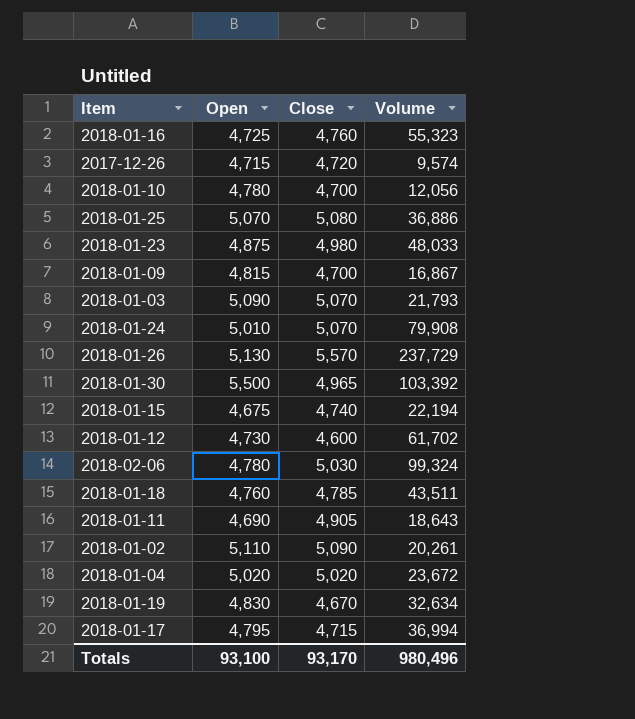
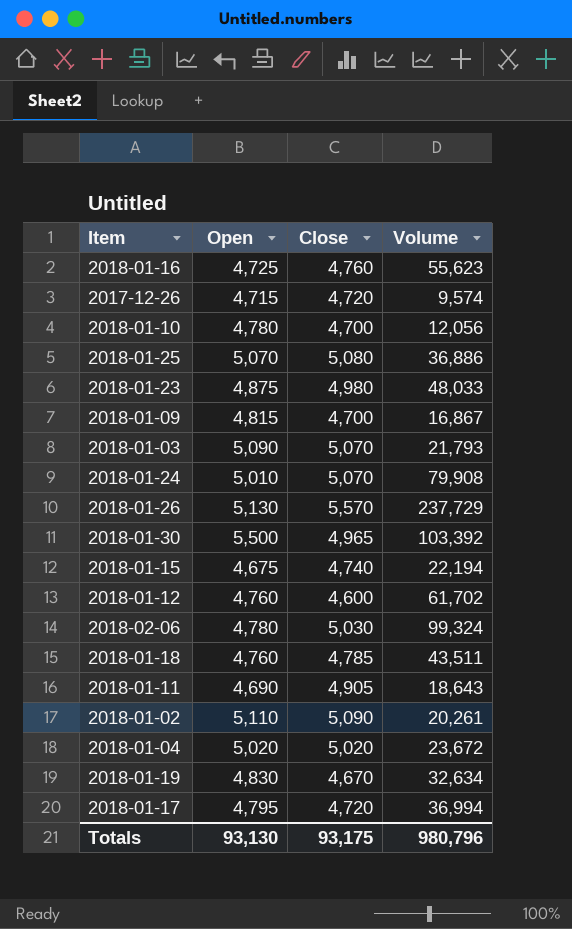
2018-01-16 | Volume: 55,323 -> 55,623
2018-01-12 | Open: 4,730 -> 4,760
2018-01-17 | Close: 4,715 -> 4,720
Totals | Open: 93,100 -> 93,130
Totals | Close: 93,170 -> 93,175
Totals | Volume: 980,496 -> 980,796

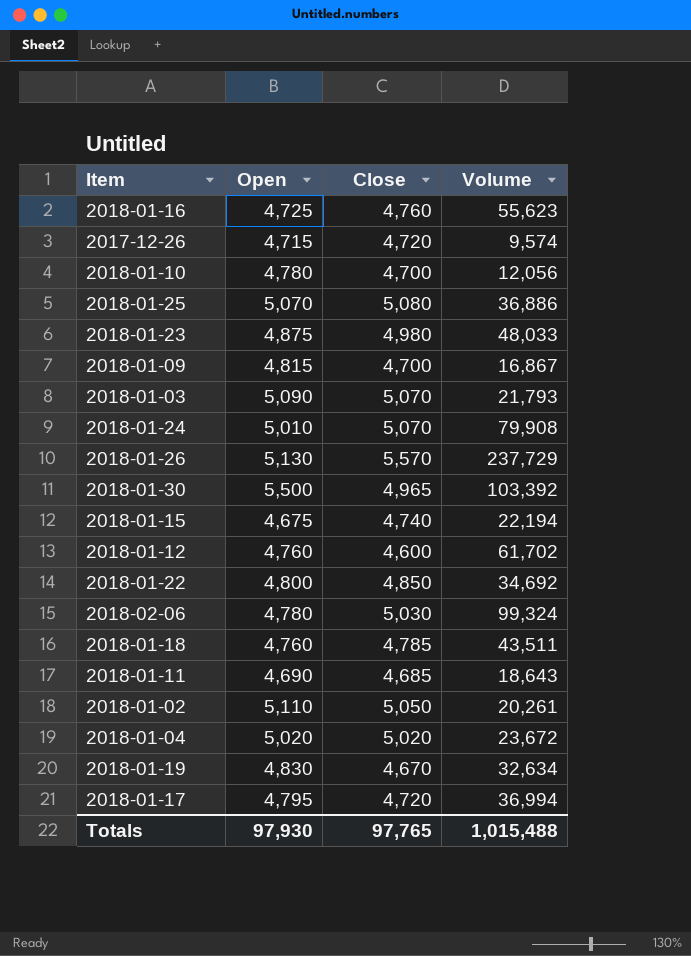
row 2018-01-22: none -> 4,800 | 4,850 | 34,692
2018-01-11 | Close: 4,905 -> 4,685
2018-01-02 | Close: 5,090 -> 5,050
Totals | Open: 93,130 -> 97,930
Totals | Close: 93,175 -> 97,765
Totals | Volume: 980,796 -> 1,015,488

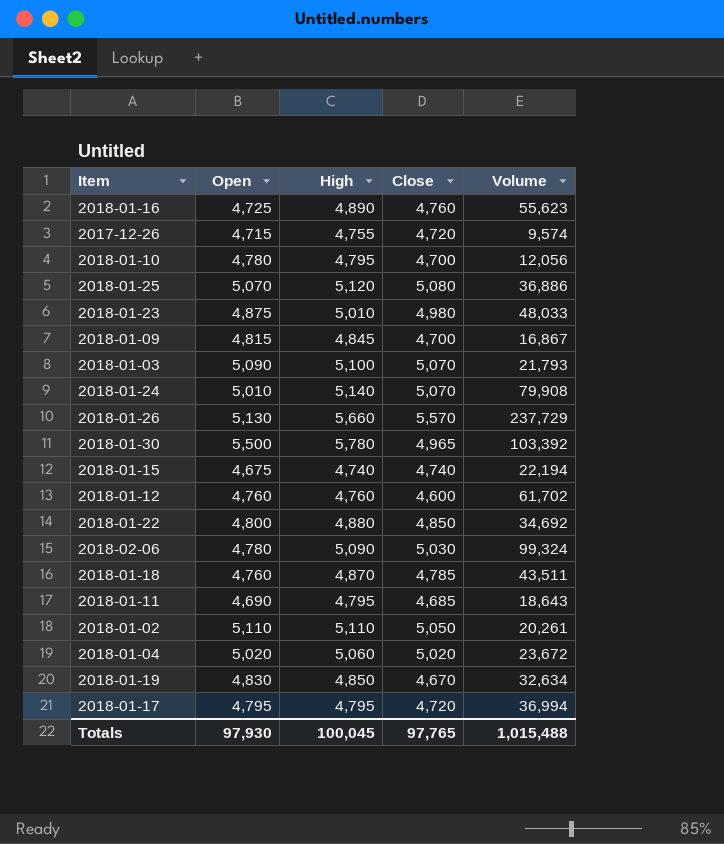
column High | position: none -> 3

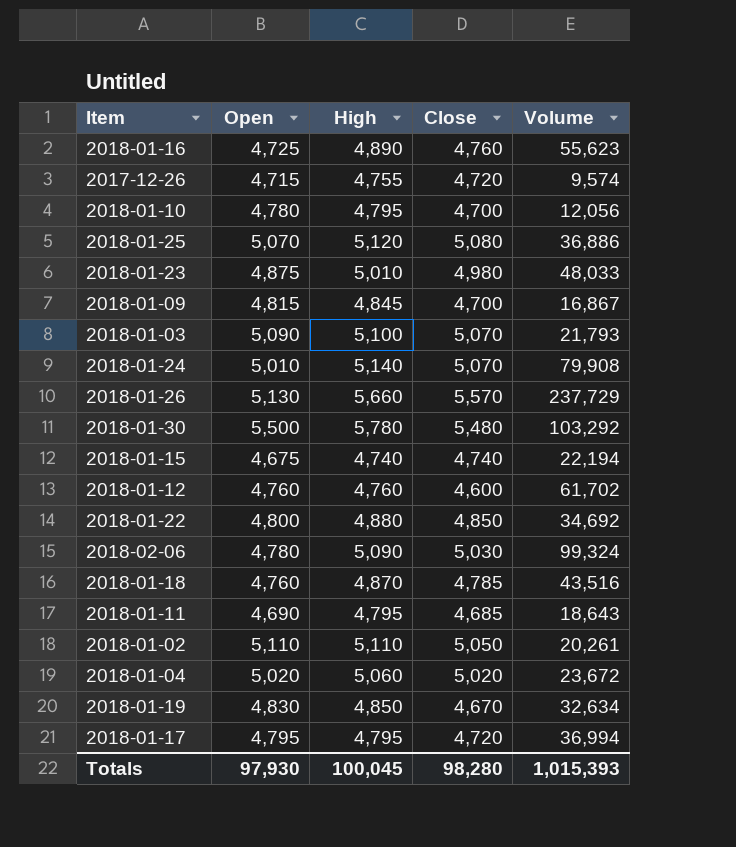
2018-01-30 | Close: 4,965 -> 5,480
2018-01-30 | Volume: 103,392 -> 103,292
2018-01-18 | Volume: 43,511 -> 43,516
Totals | Close: 97,765 -> 98,280
Totals | Volume: 1,015,488 -> 1,015,393

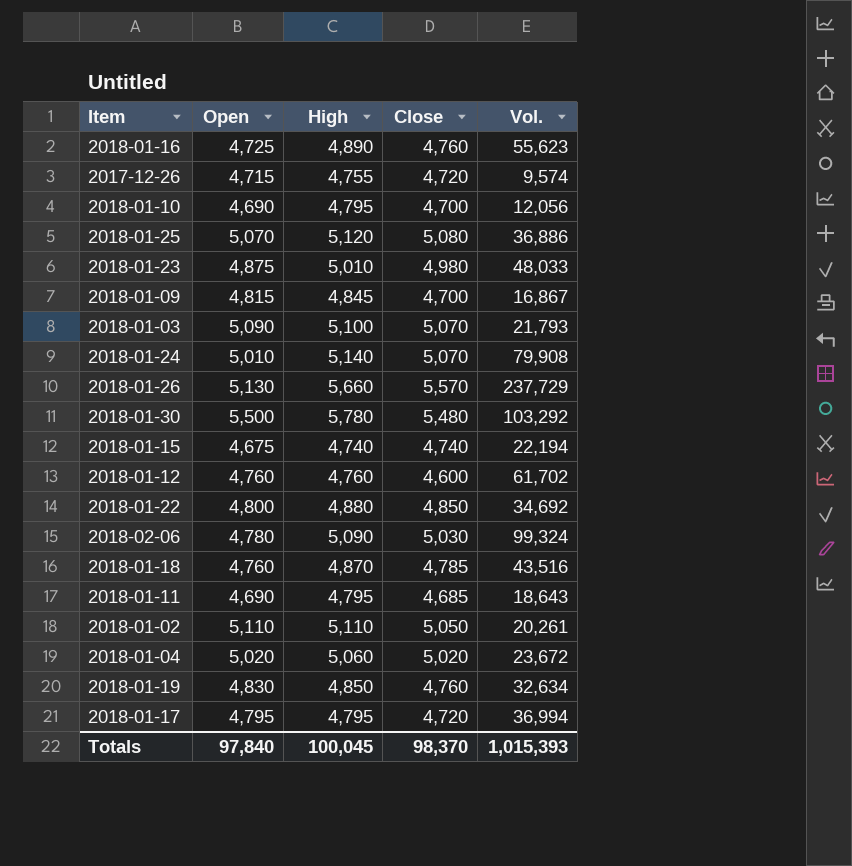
column name: Volume -> Vol.
2018-01-10 | Open: 4,780 -> 4,690
2018-01-19 | Close: 4,670 -> 4,760
Totals | Open: 97,930 -> 97,840
Totals | Close: 98,280 -> 98,370

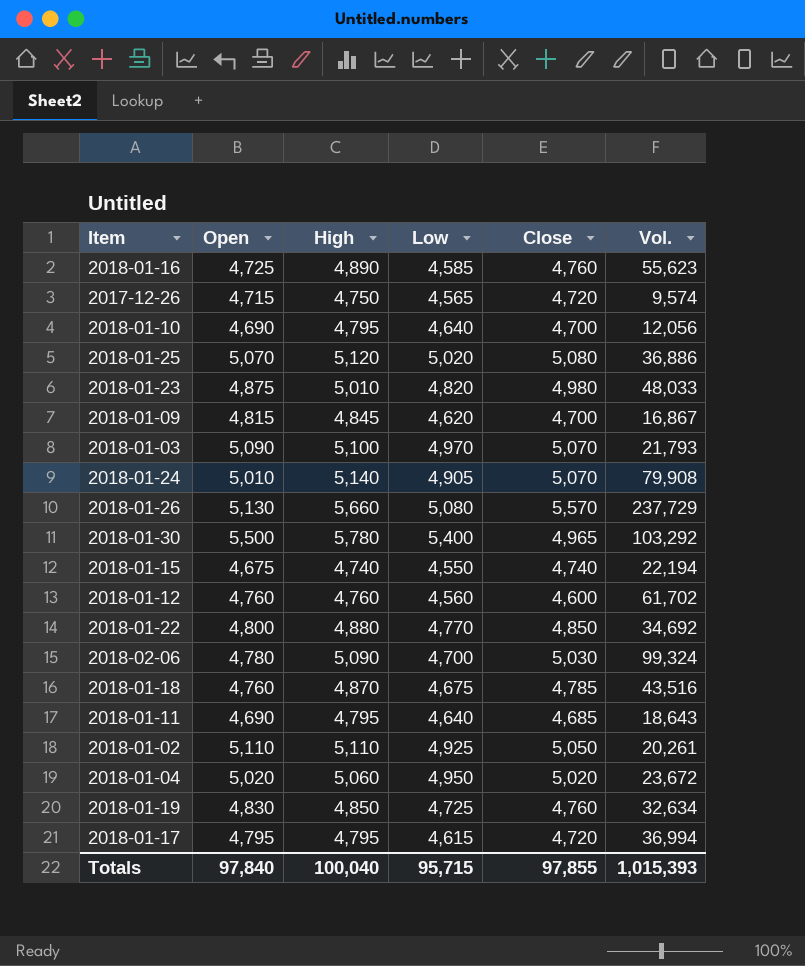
column Low | position: none -> 4
2017-12-26 | High: 4,755 -> 4,750
2018-01-30 | Close: 5,480 -> 4,965
Totals | High: 100,045 -> 100,040
Totals | Close: 98,370 -> 97,855

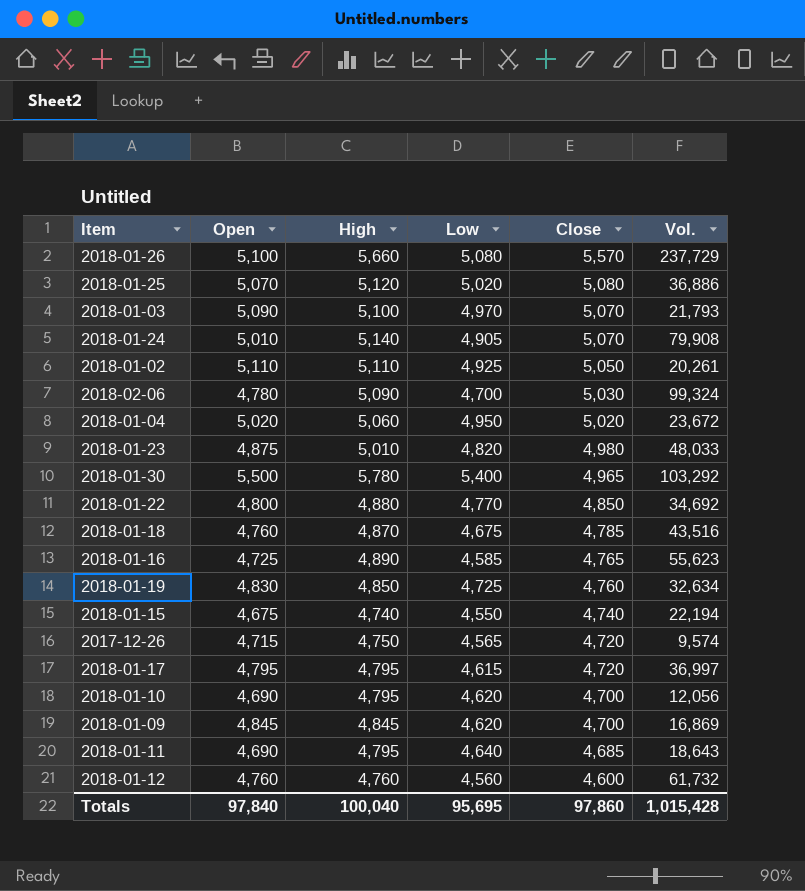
row order: none -> Close descending
2018-01-26 | Open: 5,130 -> 5,100
2018-01-16 | Close: 4,760 -> 4,765
2018-01-17 | Vol.: 36,994 -> 36,997
2018-01-10 | Low: 4,640 -> 4,620
2018-01-09 | Open: 4,815 -> 4,845
2018-01-09 | Vol.: 16,867 -> 16,869
2018-01-12 | Vol.: 61,702 -> 61,732
Totals | Low: 95,715 -> 95,695
Totals | Close: 97,855 -> 97,860
Totals | Vol.: 1,015,393 -> 1,015,428

